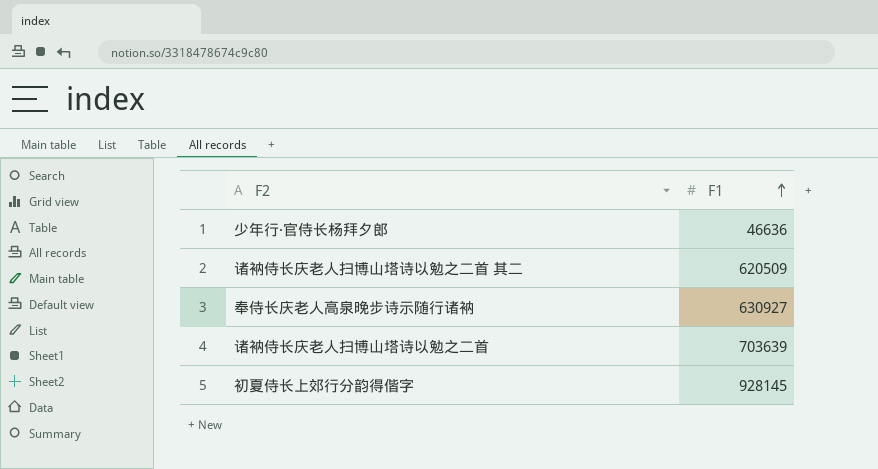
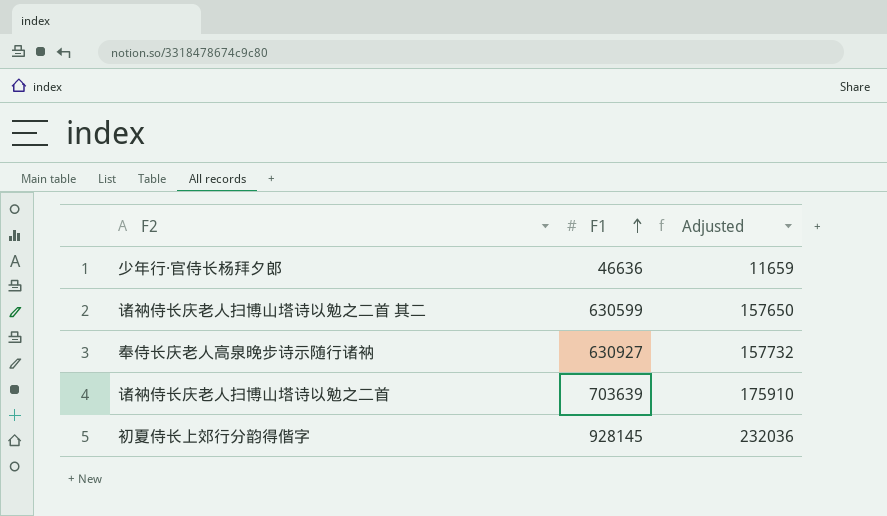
column Adjusted | formula: none -> [F1] * 0.25
诸衲侍长庆老人扫博山塔诗以勉之二首 其二 | F1: 620509 -> 630599

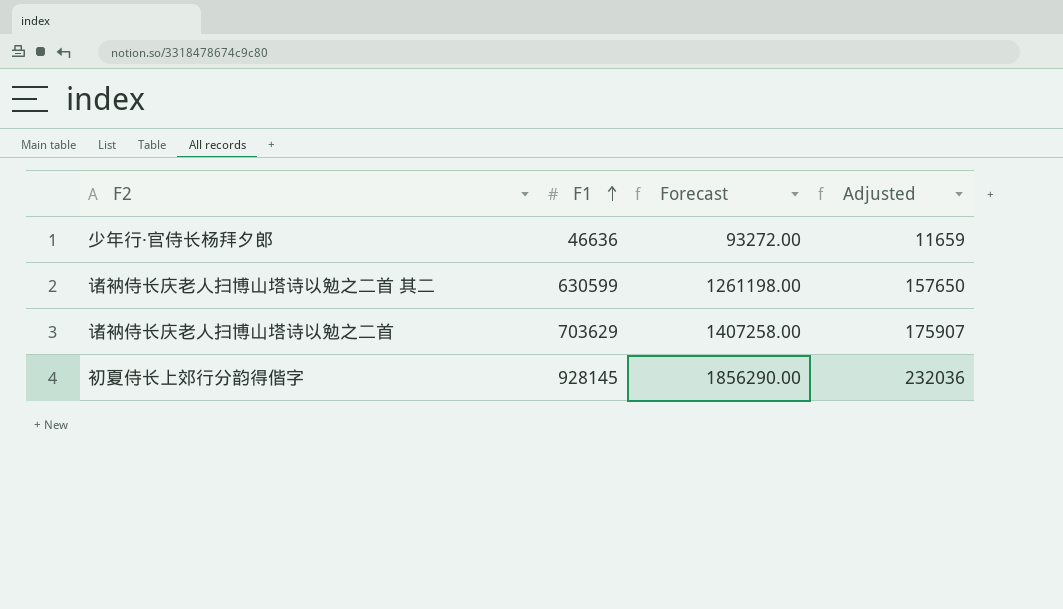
column Forecast | formula: none -> [F1] * 2
row 奉侍长庆老人高泉晚步诗示随行诸衲: 630927 | 157732 -> none
诸衲侍长庆老人扫博山塔诗以勉之二首 | F1: 703639 -> 703629
诸衲侍长庆老人扫博山塔诗以勉之二首 | Adjusted: 175910 -> 175907

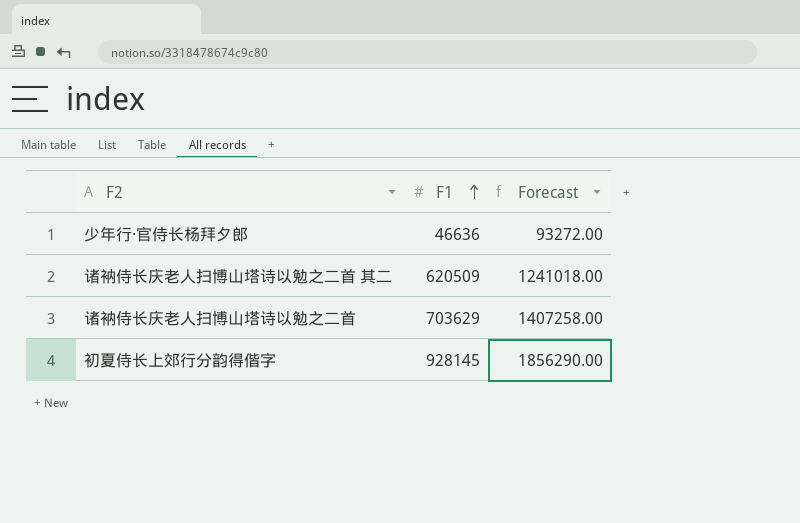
column Adjusted | formula: [F1] * 0.25 -> none
诸衲侍长庆老人扫博山塔诗以勉之二首 其二 | F1: 630599 -> 620509
诸衲侍长庆老人扫博山塔诗以勉之二首 其二 | Forecast: 1261198.00 -> 1241018.00

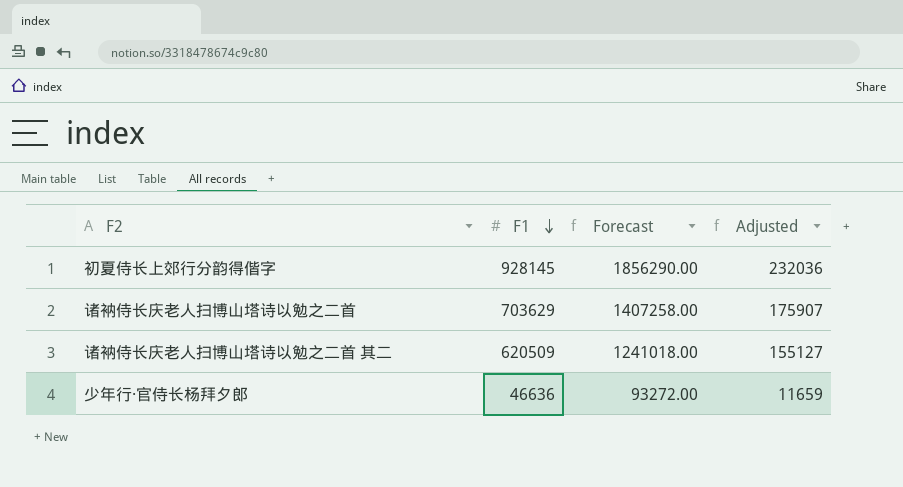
row order: F1 ascending -> F1 descending
column Adjusted | formula: none -> [F1] * 0.25

